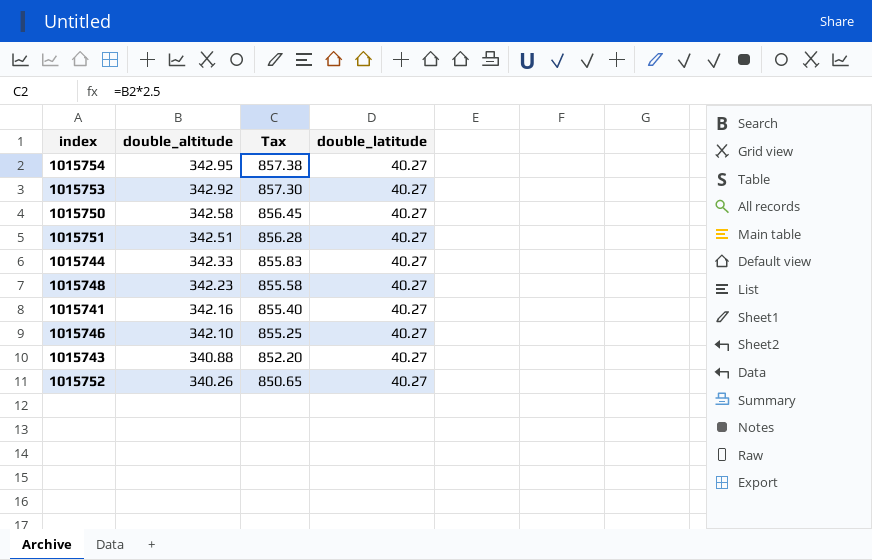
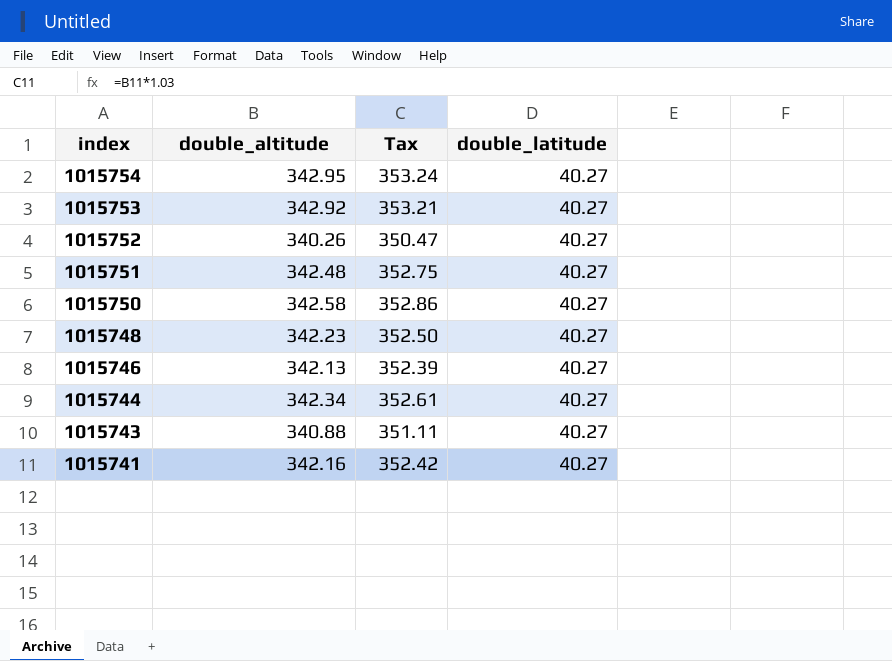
row order: double_altitude descending -> index descending
column Tax | formula: [double_altitude] * 2.5 -> [double_altitude] * 1.03
1015751 | double_altitude: 342.51 -> 342.48
1015746 | double_altitude: 342.10 -> 342.13
1015744 | double_altitude: 342.33 -> 342.34

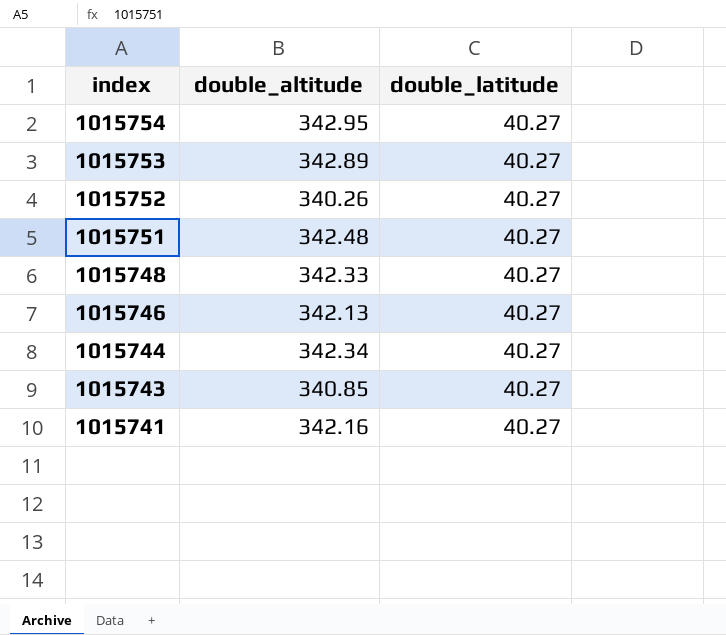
column Tax | formula: [double_altitude] * 1.03 -> none
row 1015750: 342.58 | 352.86 | 40.27 -> none
1015753 | double_altitude: 342.92 -> 342.89
1015748 | double_altitude: 342.23 -> 342.33
1015743 | double_altitude: 340.88 -> 340.85

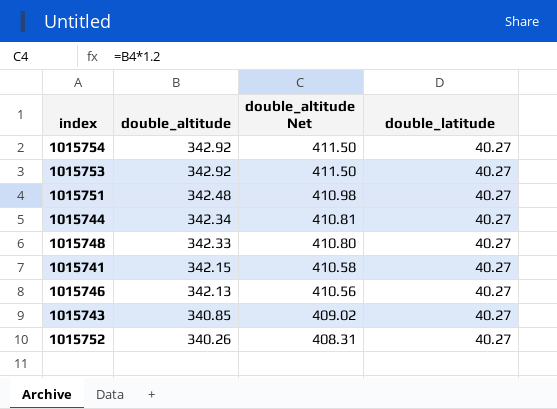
row order: index descending -> double_altitude descending
column double_altitude Net | formula: none -> [double_altitude] * 1.2
1015754 | double_altitude: 342.95 -> 342.92
1015753 | double_altitude: 342.89 -> 342.92
1015741 | double_altitude: 342.16 -> 342.15

